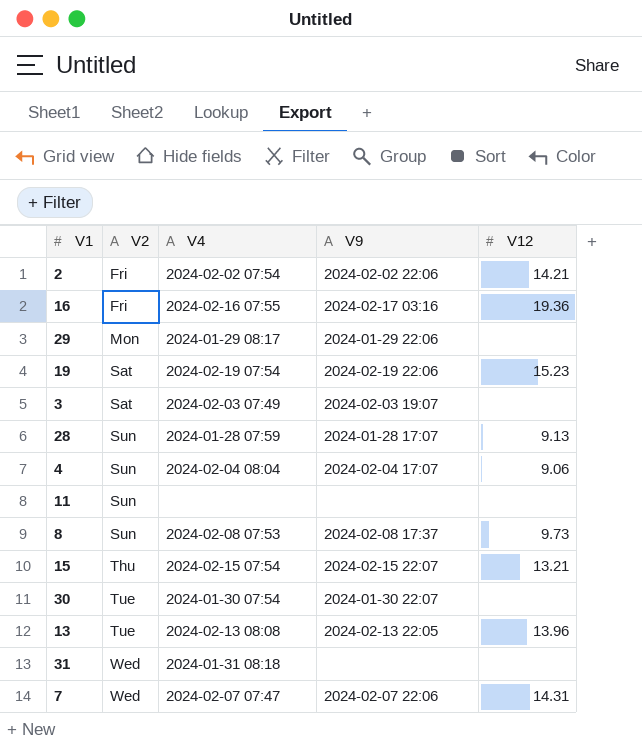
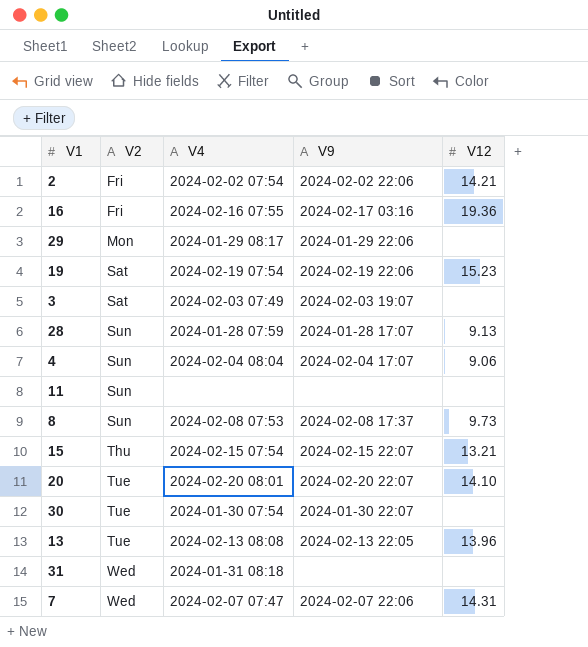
row 20: none -> Tue | 2024-02-20 08:01 | 2024-02-20 22:07 | 14.10

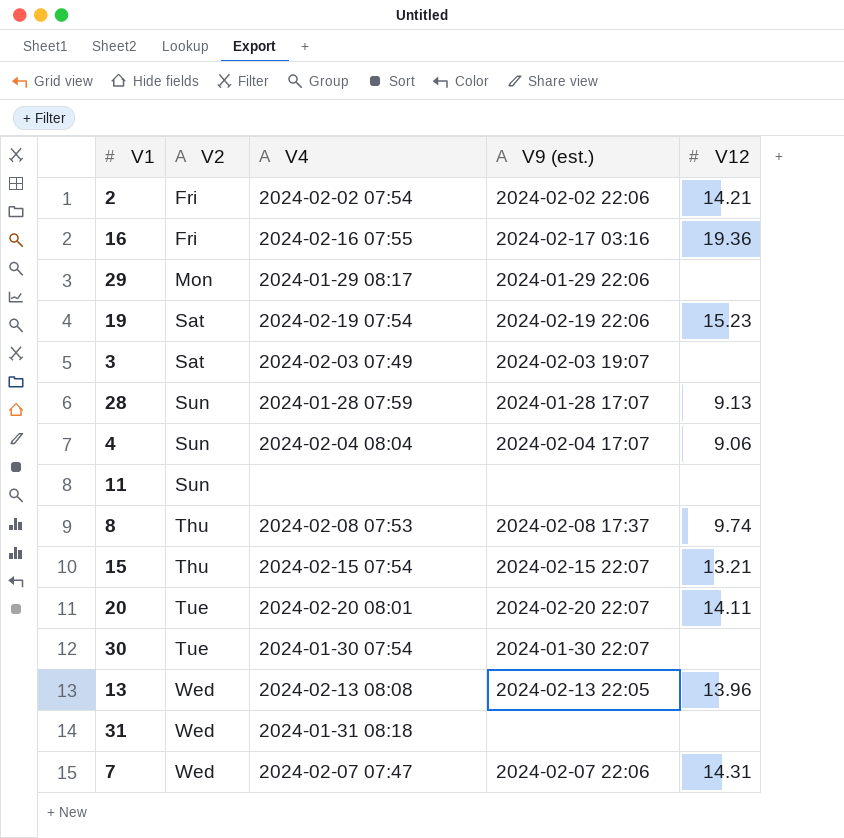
column name: V9 -> V9 (est.)
8 | V2: Sun -> Thu
8 | V12: 9.73 -> 9.74
20 | V12: 14.10 -> 14.11
13 | V2: Tue -> Wed

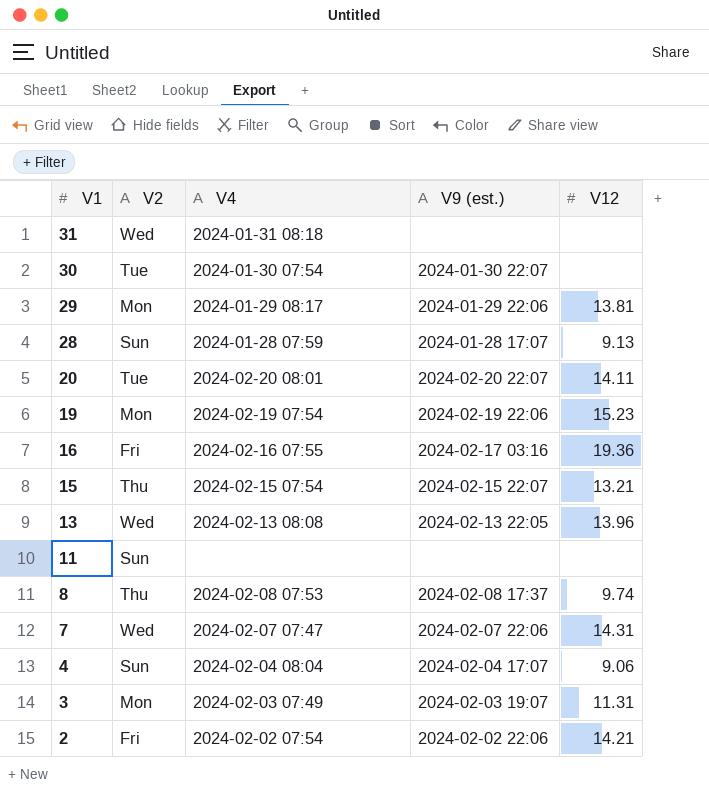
row order: V2 ascending -> V1 descending
29 | V12: none -> 13.81
19 | V2: Sat -> Mon
3 | V2: Sat -> Mon
3 | V12: none -> 11.31

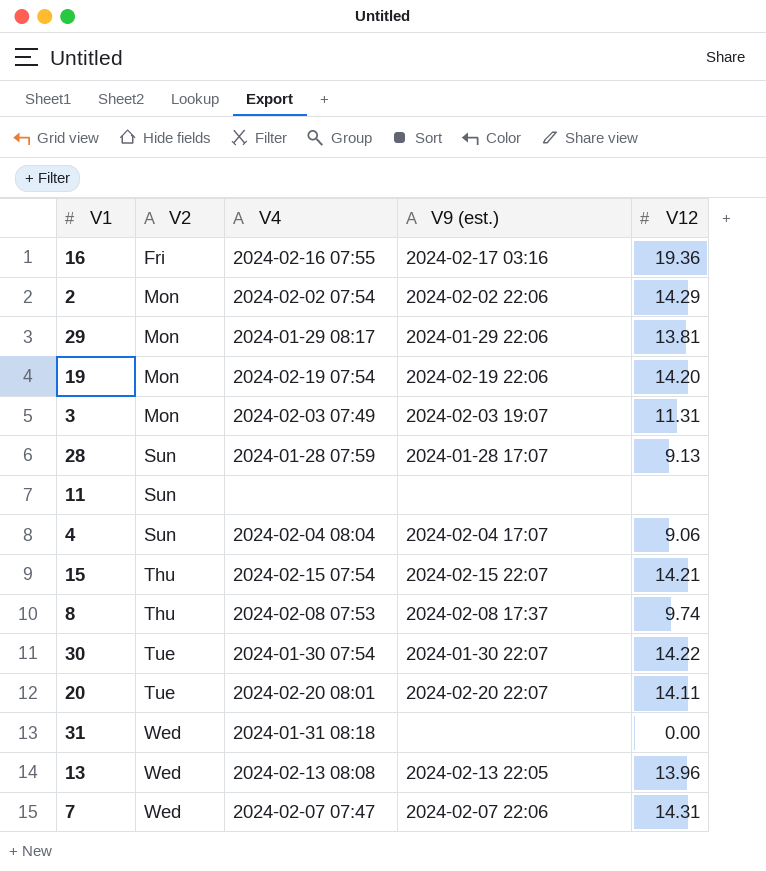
row order: V1 descending -> V2 ascending
2 | V2: Fri -> Mon
2 | V12: 14.21 -> 14.29
19 | V12: 15.23 -> 14.20
15 | V12: 13.21 -> 14.21
30 | V12: none -> 14.22
31 | V12: none -> 0.00

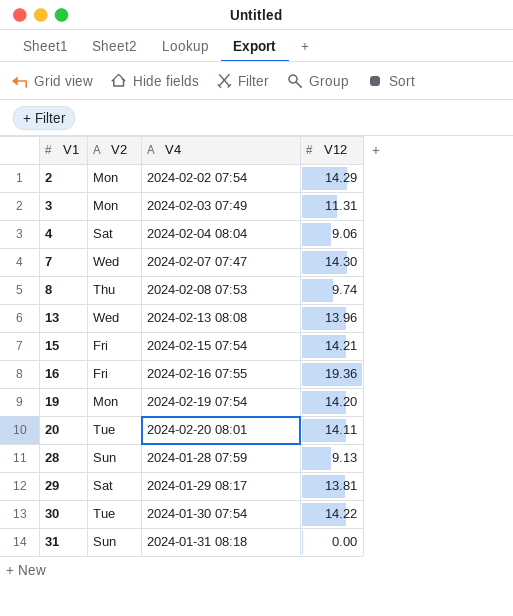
row order: V2 ascending -> V1 ascending
column V9 (est.) | position: 4 -> none
row 11: Sun | none | none | none -> none
4 | V2: Sun -> Sat
7 | V12: 14.31 -> 14.30
15 | V2: Thu -> Fri
29 | V2: Mon -> Sat
31 | V2: Wed -> Sun

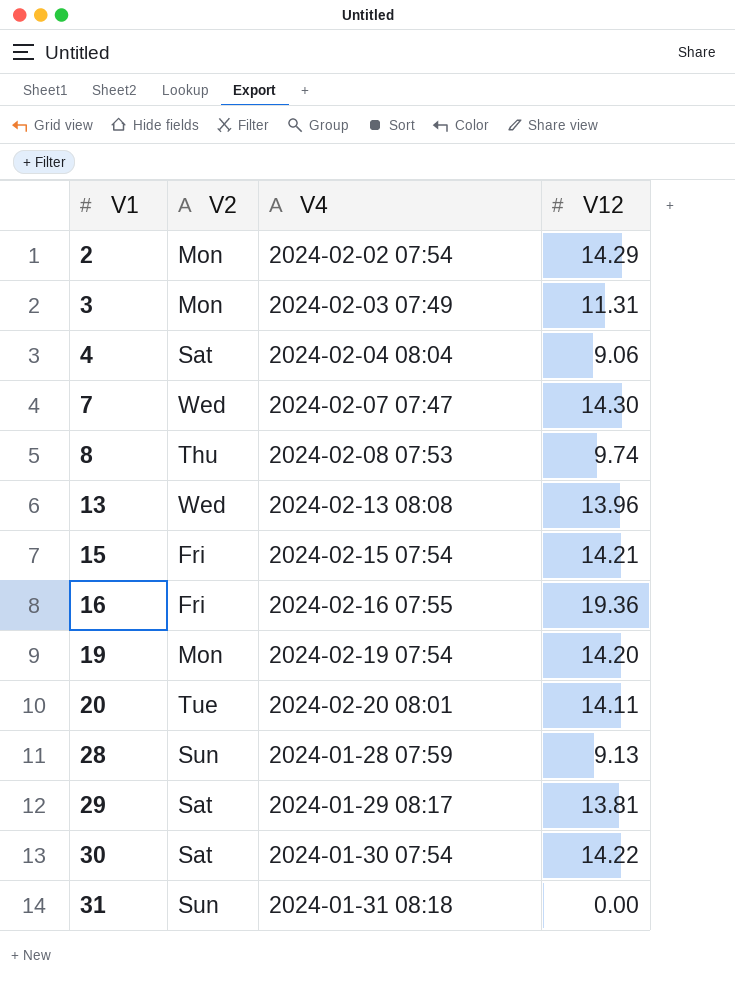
30 | V2: Tue -> Sat

